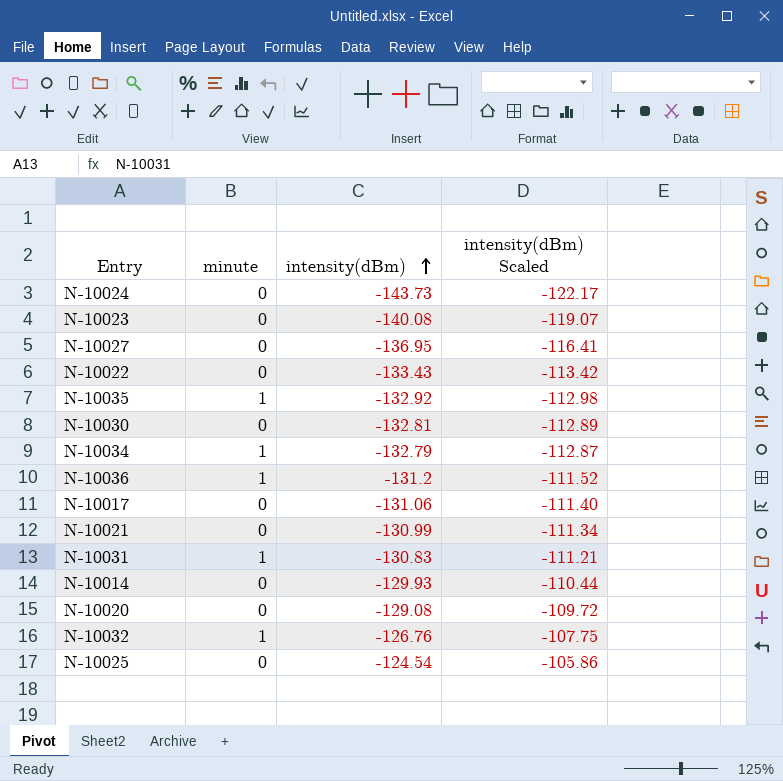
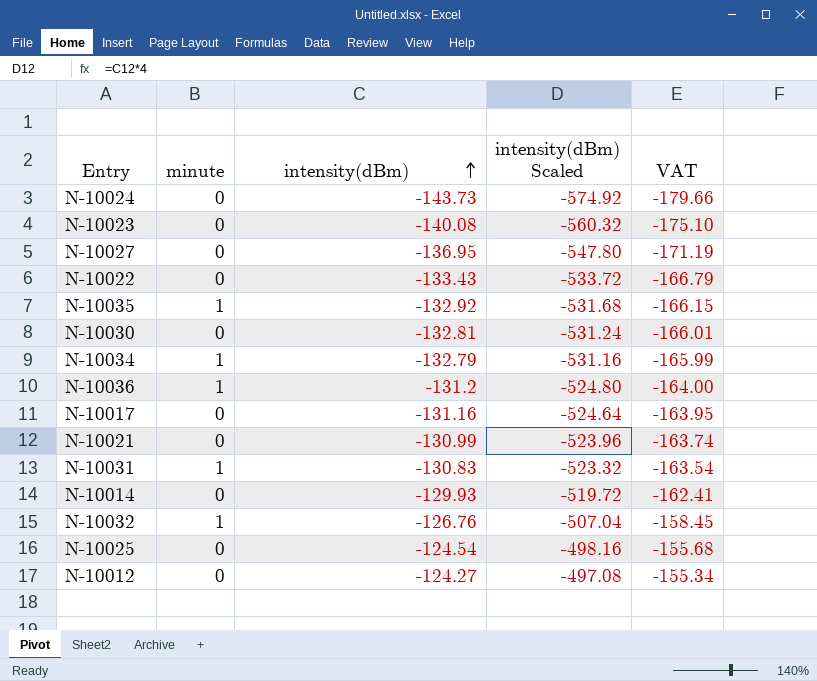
column intensity(dBm) Scaled | formula: [intensity(dBm)] * 0.85 -> [intensity(dBm)] * 4
column VAT | formula: none -> [intensity(dBm)] * 1.25
row N-10020: 0 | -129.08 | -109.72 -> none
N-10017 | intensity(dBm): -131.06 -> -131.16
row N-10012: none -> 0 | -124.27 | -497.08 | -155.34

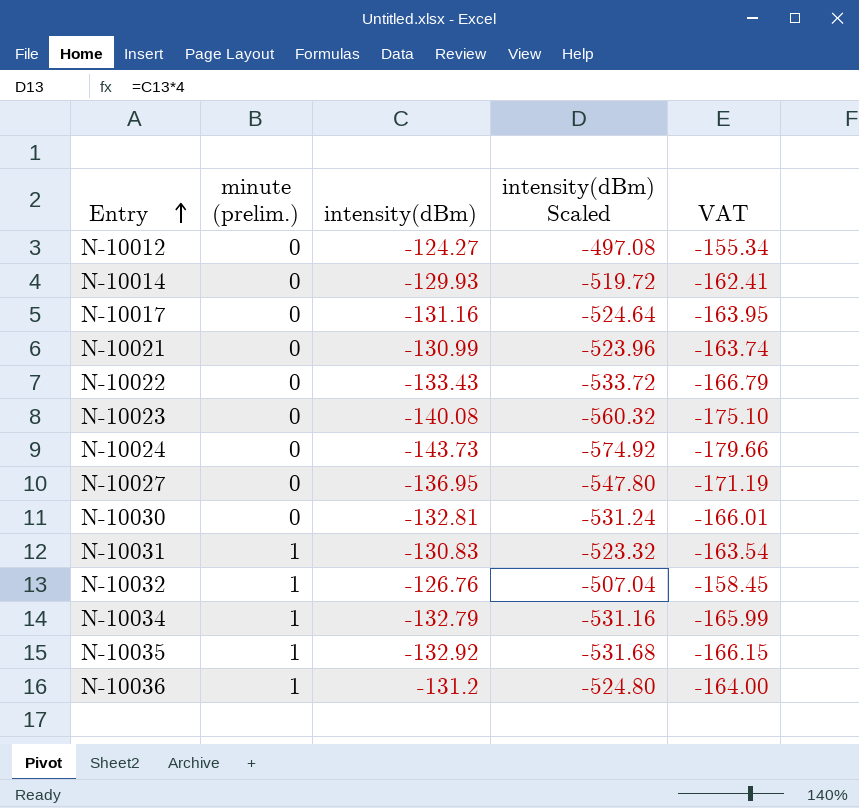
row order: intensity(dBm) ascending -> Entry ascending
column name: minute -> minute (prelim.)
row N-10025: 0 | -124.54 | -498.16 | -155.68 -> none

